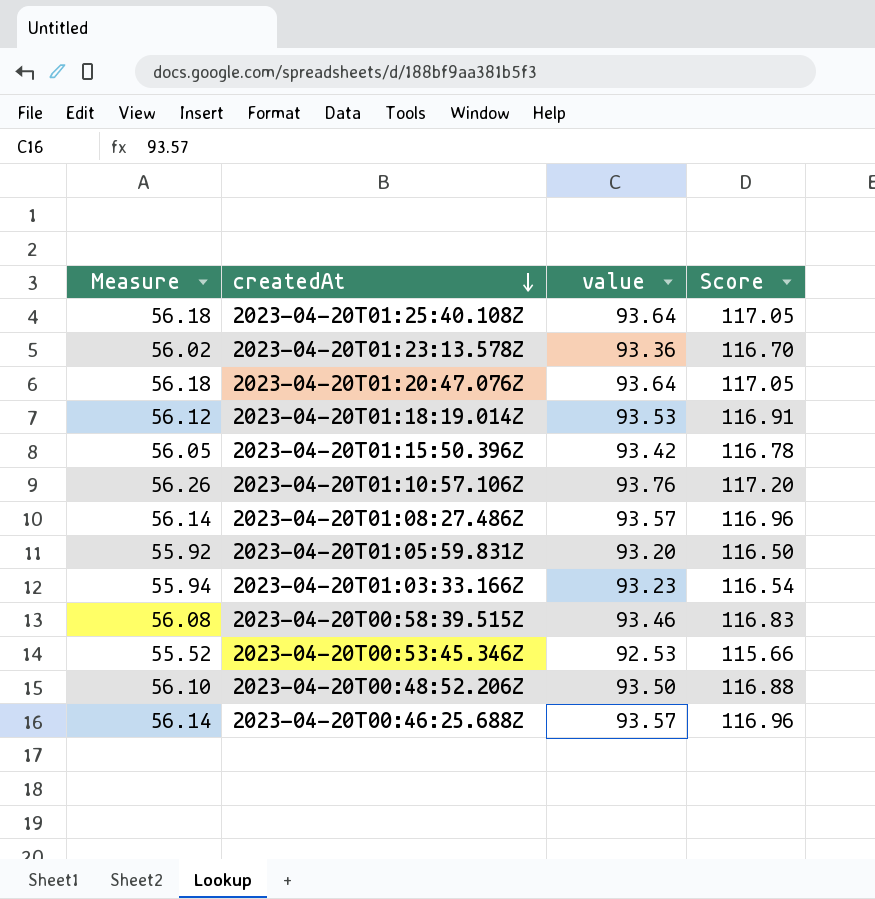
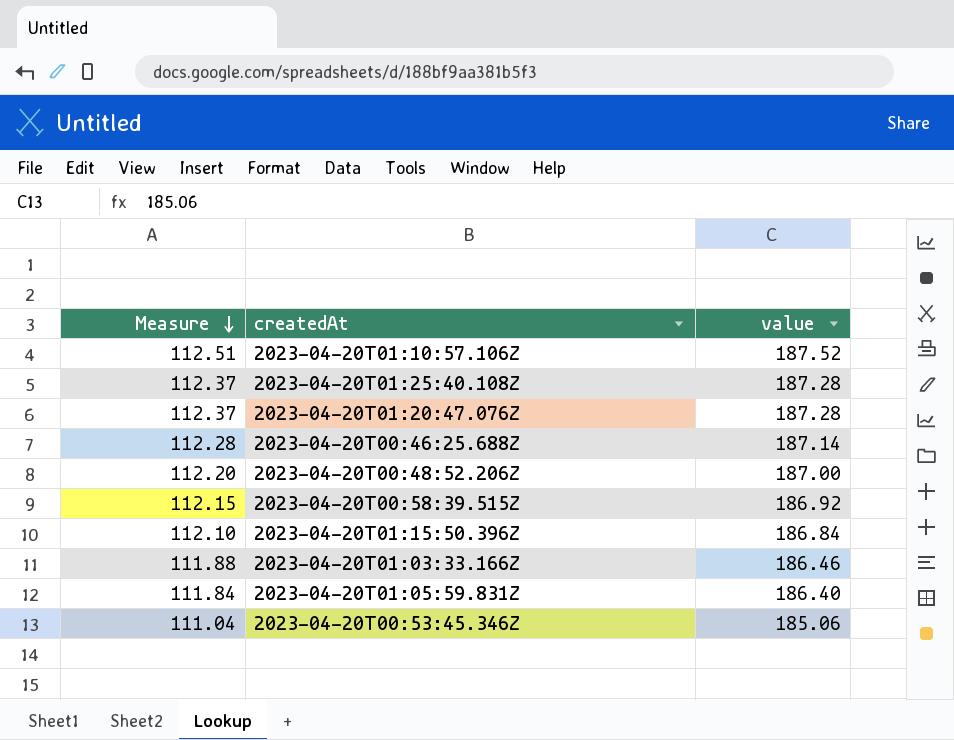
row order: createdAt descending -> Measure descending
column Score | formula: [value] * 1.25 -> none
row 2023-04-20T01:23:13.578Z: 56.02 | 93.36 | 116.70 -> none
row 2023-04-20T01:18:19.014Z: 56.12 | 93.53 | 116.91 -> none
row 2023-04-20T01:08:27.486Z: 56.14 | 93.57 | 116.96 -> none
2023-04-20T01:10:57.106Z | Measure: 56.26 -> 112.51
2023-04-20T01:10:57.106Z | value: 93.76 -> 187.52
2023-04-20T01:25:40.108Z | Measure: 56.18 -> 112.37
2023-04-20T01:25:40.108Z | value: 93.64 -> 187.28
2023-04-20T01:20:47.076Z | Measure: 56.18 -> 112.37
2023-04-20T01:20:47.076Z | value: 93.64 -> 187.28
2023-04-20T00:46:25.688Z | Measure: 56.14 -> 112.28
2023-04-20T00:46:25.688Z | value: 93.57 -> 187.14
2023-04-20T00:48:52.206Z | Measure: 56.10 -> 112.20
2023-04-20T00:48:52.206Z | value: 93.50 -> 187.00
2023-04-20T00:58:39.515Z | Measure: 56.08 -> 112.15
2023-04-20T00:58:39.515Z | value: 93.46 -> 186.92
2023-04-20T01:15:50.396Z | Measure: 56.05 -> 112.10
2023-04-20T01:15:50.396Z | value: 93.42 -> 186.84
2023-04-20T01:03:33.166Z | Measure: 55.94 -> 111.88
2023-04-20T01:03:33.166Z | value: 93.23 -> 186.46
2023-04-20T01:05:59.831Z | Measure: 55.92 -> 111.84
2023-04-20T01:05:59.831Z | value: 93.20 -> 186.40
2023-04-20T00:53:45.346Z | Measure: 55.52 -> 111.04
2023-04-20T00:53:45.346Z | value: 92.53 -> 185.06

